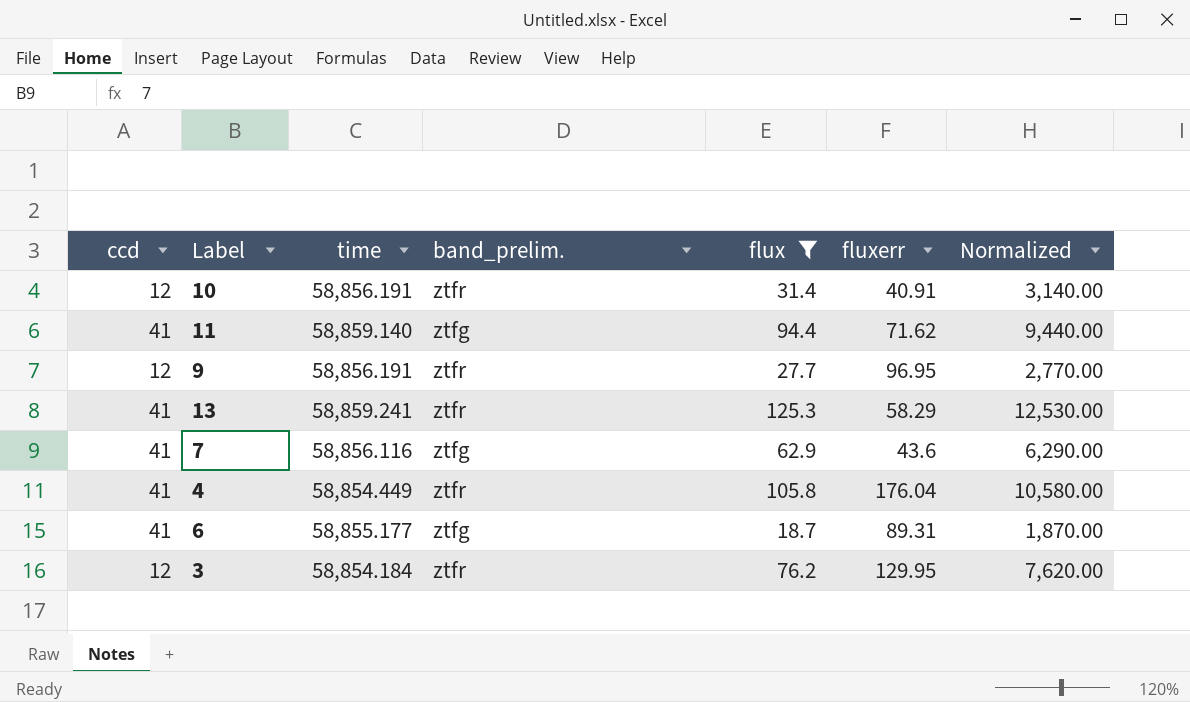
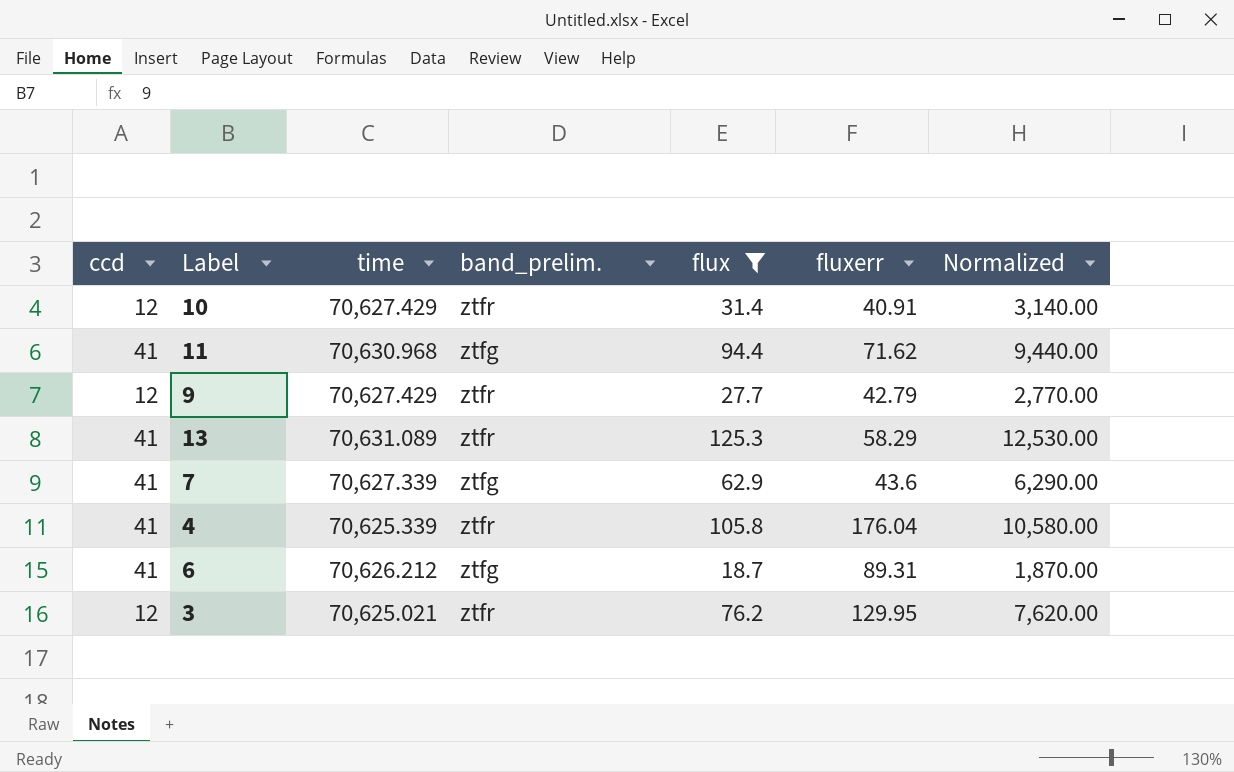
10 | time: 58,856.191 -> 70,627.429
11 | time: 58,859.140 -> 70,630.968
9 | time: 58,856.191 -> 70,627.429
9 | fluxerr: 96.95 -> 42.79
13 | time: 58,859.241 -> 70,631.089
7 | time: 58,856.116 -> 70,627.339
4 | time: 58,854.449 -> 70,625.339
6 | time: 58,855.177 -> 70,626.212
3 | time: 58,854.184 -> 70,625.021

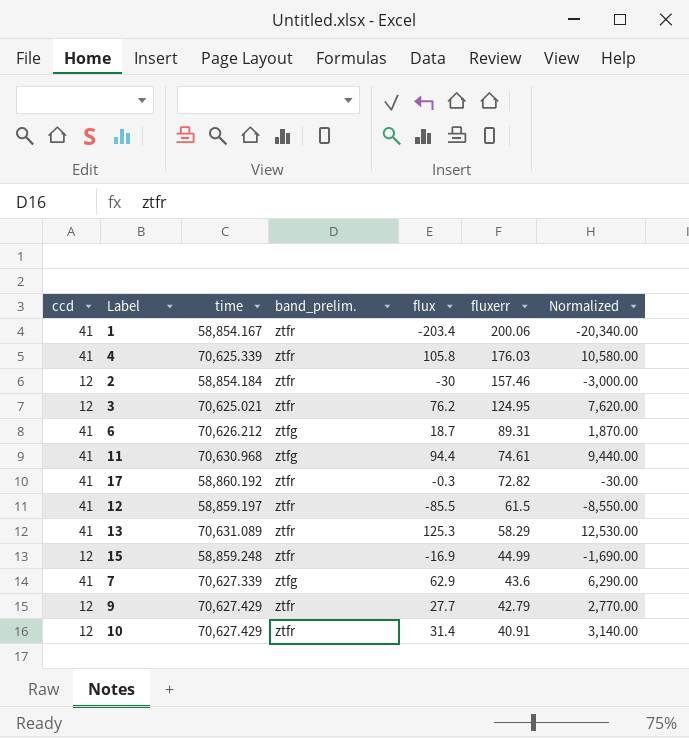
filter: flux >= 18.7 -> none
row order: none -> fluxerr descending
4 | fluxerr: 176.04 -> 176.03
3 | fluxerr: 129.95 -> 124.95
11 | fluxerr: 71.62 -> 74.61

